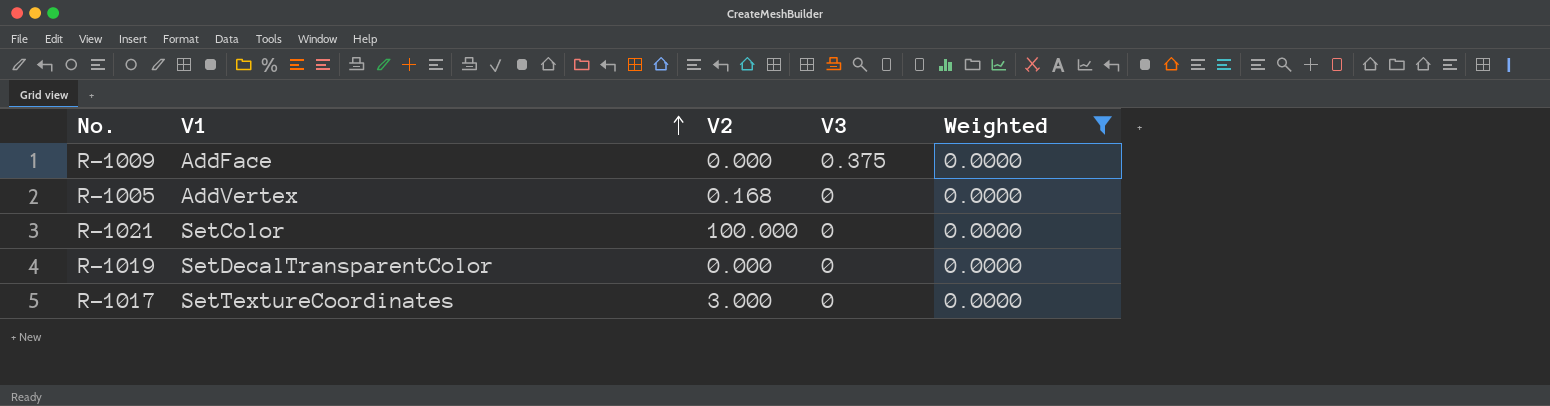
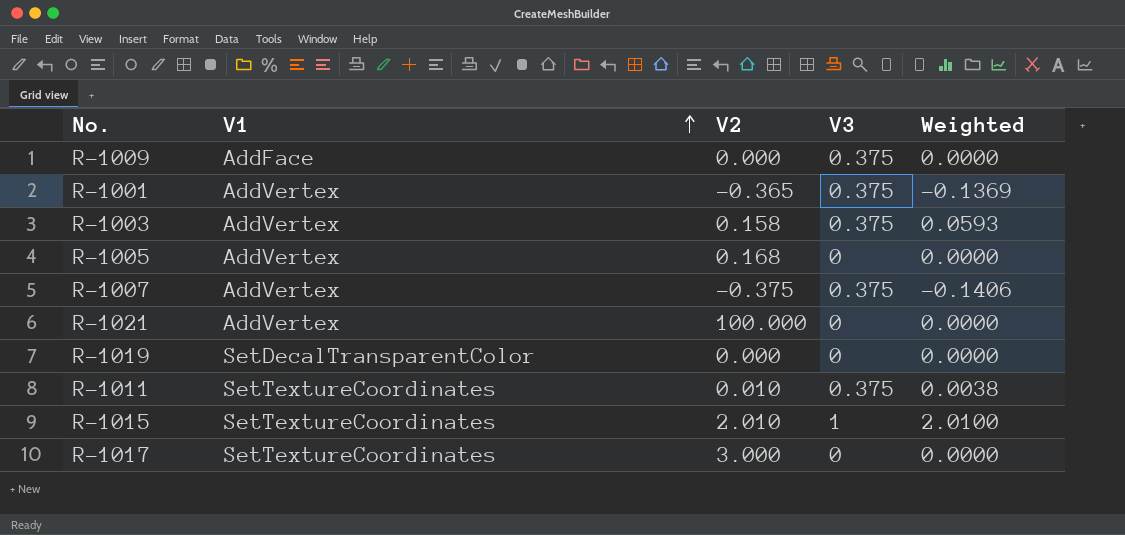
filter: Weighted = 0.0000 -> none
R-1021 | V1: SetColor -> AddVertex

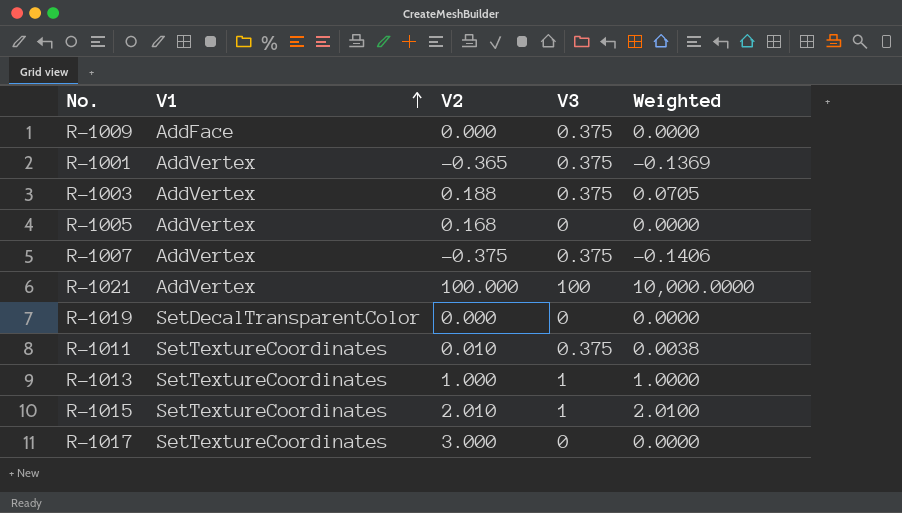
R-1003 | V2: 0.158 -> 0.188
R-1003 | Weighted: 0.0593 -> 0.0705
R-1021 | V3: 0 -> 100
R-1021 | Weighted: 0.0000 -> 10,000.0000
row R-1013: none -> SetTextureCoordinates | 1.000 | 1 | 1.0000

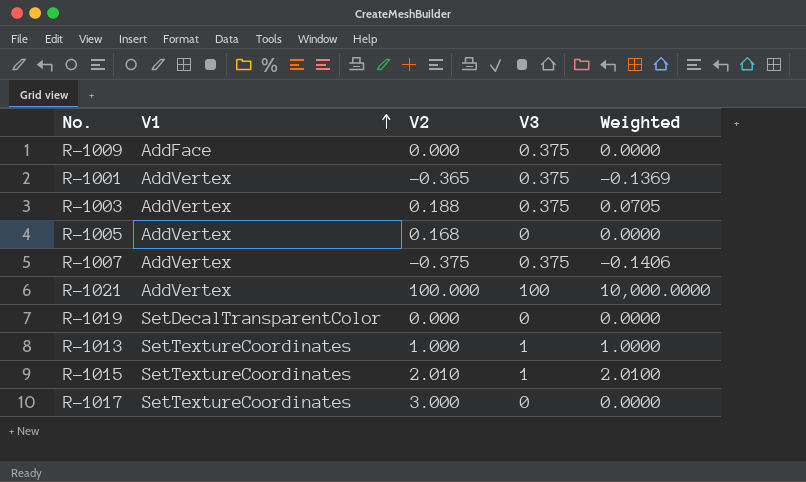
row R-1011: SetTextureCoordinates | 0.010 | 0.375 | 0.0038 -> none

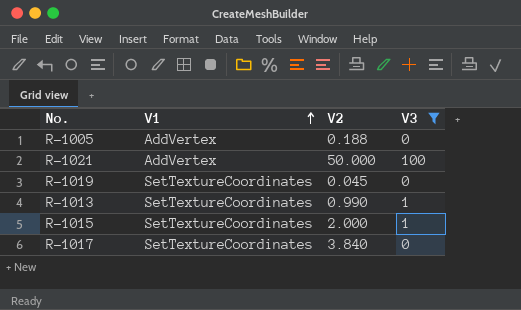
filter: none -> V3 != 0.375
column Weighted | formula: [V2] * [V3] -> none
R-1005 | V2: 0.168 -> 0.188
R-1021 | V2: 100.000 -> 50.000
R-1019 | V1: SetDecalTransparentColor -> SetTextureCoordinates
R-1019 | V2: 0.000 -> 0.045
R-1013 | V2: 1.000 -> 0.990
R-1015 | V2: 2.010 -> 2.000
R-1017 | V2: 3.000 -> 3.840

